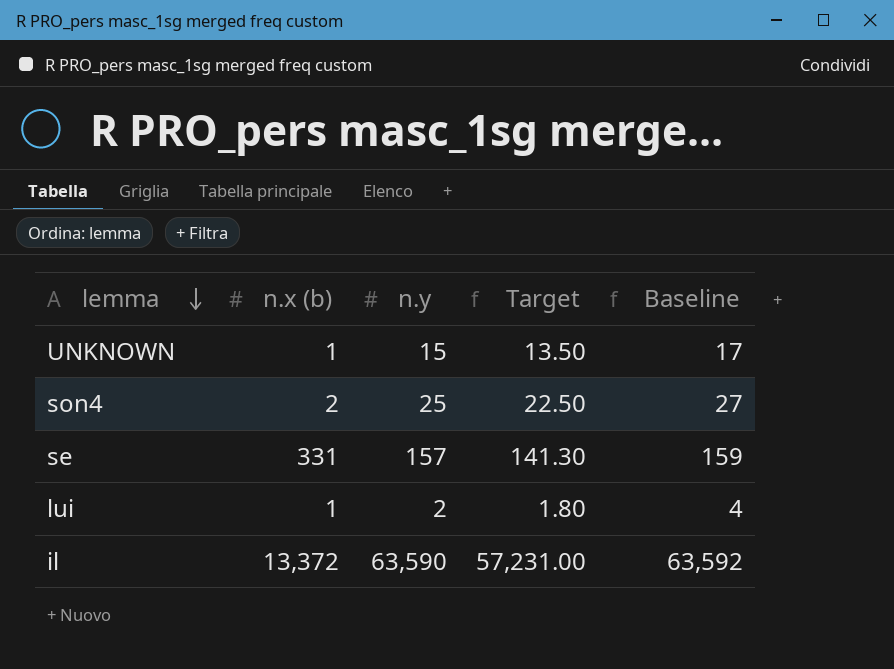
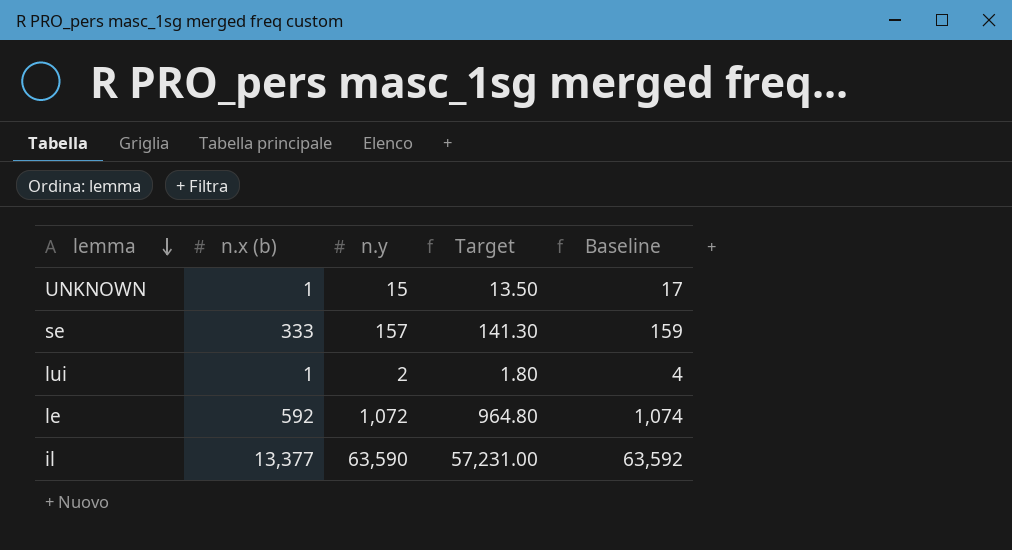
row son4: 2 | 25 | 22.50 | 27 -> none
se | n.x (b): 331 -> 333
row le: none -> 592 | 1,072 | 964.80 | 1,074
il | n.x (b): 13,372 -> 13,377

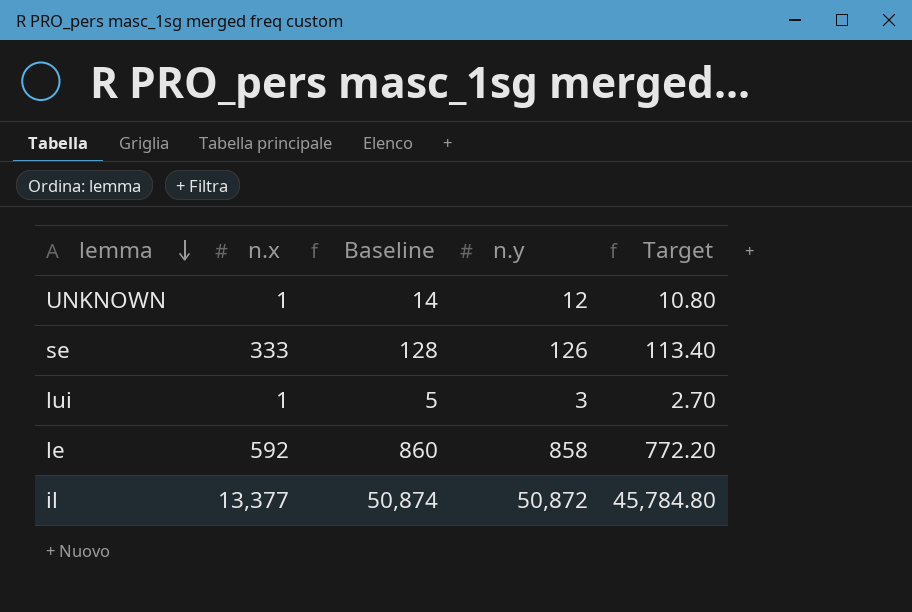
column name: n.x (b) -> n.x
column Baseline | position: 5 -> 3
UNKNOWN | Baseline: 17 -> 14
UNKNOWN | n.y: 15 -> 12
UNKNOWN | Target: 13.50 -> 10.80
se | Baseline: 159 -> 128
se | n.y: 157 -> 126
se | Target: 141.30 -> 113.40
lui | Baseline: 4 -> 5
lui | n.y: 2 -> 3
lui | Target: 1.80 -> 2.70
le | Baseline: 1,074 -> 860
le | n.y: 1,072 -> 858
le | Target: 964.80 -> 772.20
il | Baseline: 63,592 -> 50,874
il | n.y: 63,590 -> 50,872
il | Target: 57,231.00 -> 45,784.80

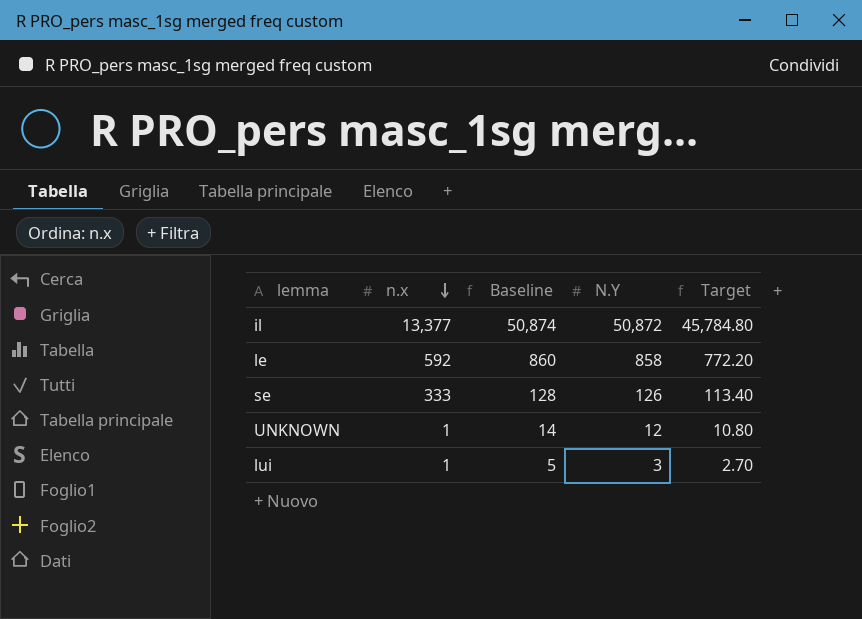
row order: lemma descending -> n.x descending
column name: n.y -> N.Y

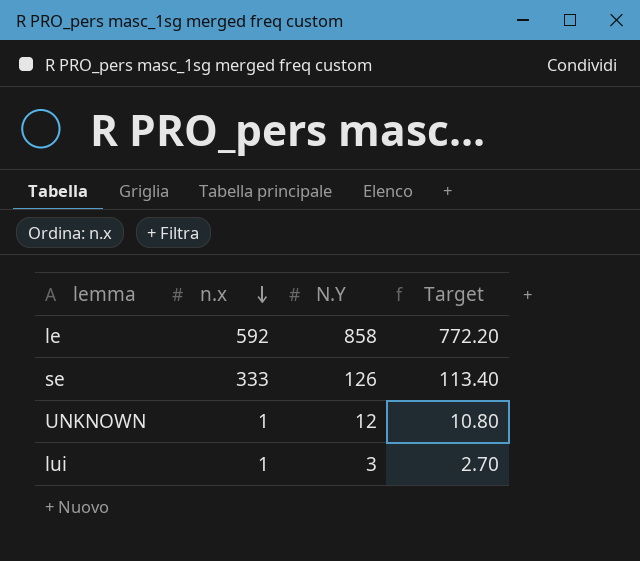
column Baseline | formula: [N.Y] + 2 -> none
row il: 13,377 | 50,874 | 50,872 | 45,784.80 -> none

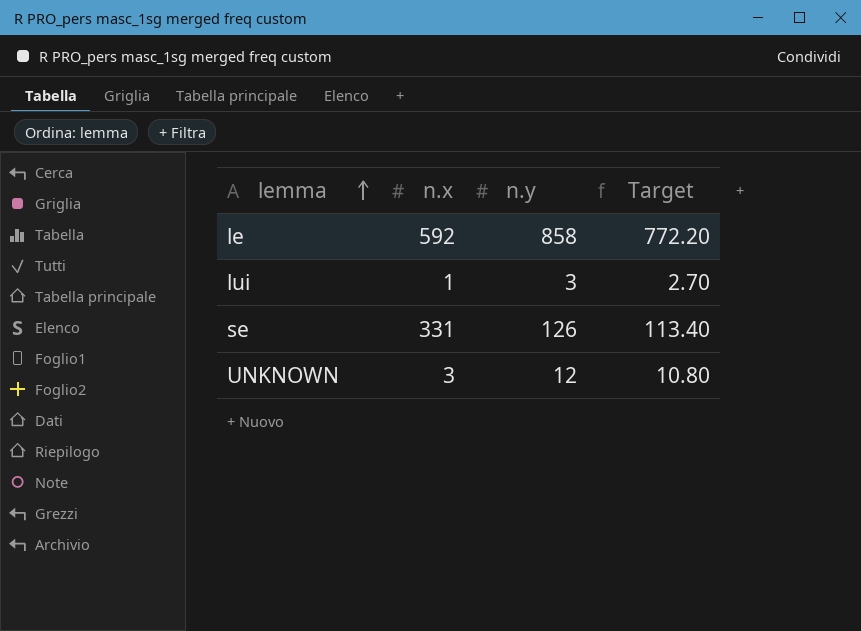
row order: n.x descending -> lemma ascending
column name: N.Y -> n.y
se | n.x: 333 -> 331
UNKNOWN | n.x: 1 -> 3

